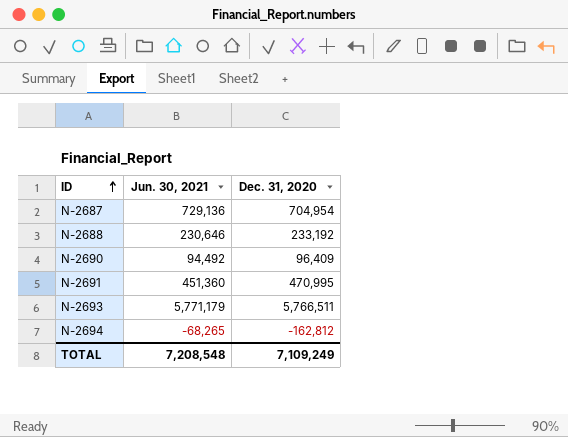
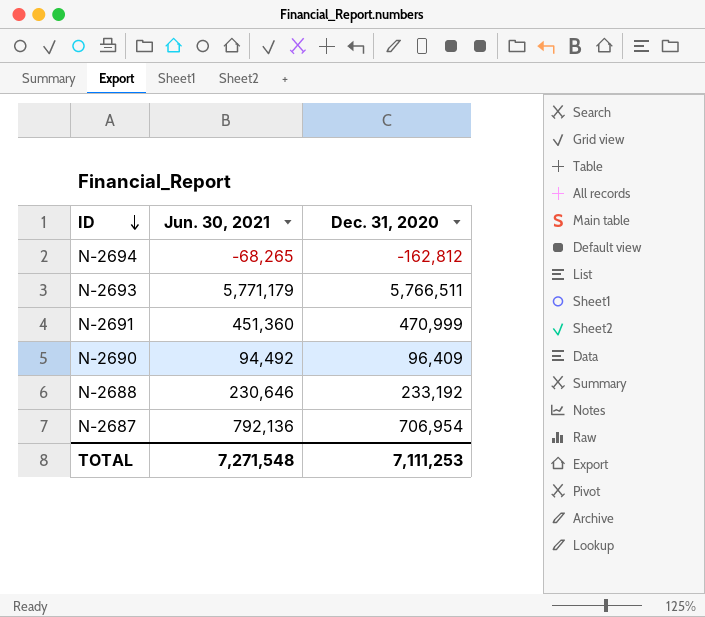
row order: ID ascending -> ID descending
N-2691 | Dec. 31, 2020: 470,995 -> 470,999
N-2687 | Jun. 30, 2021: 729,136 -> 792,136
N-2687 | Dec. 31, 2020: 704,954 -> 706,954
TOTAL | Jun. 30, 2021: 7,208,548 -> 7,271,548
TOTAL | Dec. 31, 2020: 7,109,249 -> 7,111,253

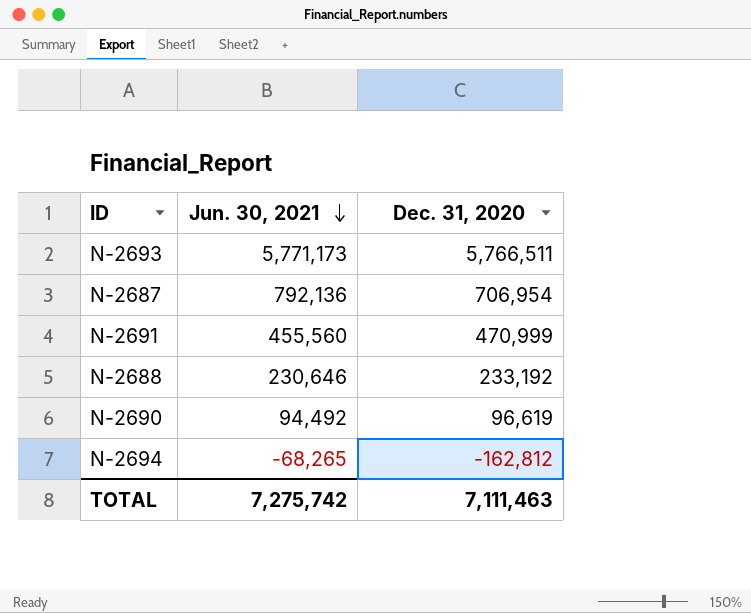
row order: ID descending -> Jun. 30, 2021 descending
N-2693 | Jun. 30, 2021: 5,771,179 -> 5,771,173
N-2691 | Jun. 30, 2021: 451,360 -> 455,560
N-2690 | Dec. 31, 2020: 96,409 -> 96,619
TOTAL | Jun. 30, 2021: 7,271,548 -> 7,275,742
TOTAL | Dec. 31, 2020: 7,111,253 -> 7,111,463

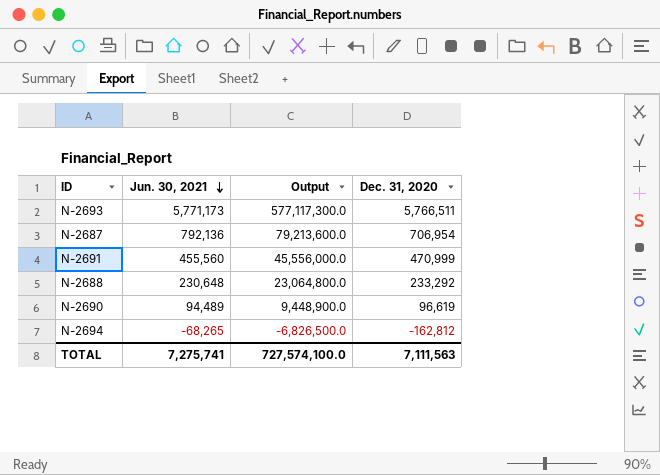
column Output | formula: none -> [Jun. 30, 2021] * 100
N-2688 | Jun. 30, 2021: 230,646 -> 230,648
N-2688 | Dec. 31, 2020: 233,192 -> 233,292
N-2690 | Jun. 30, 2021: 94,492 -> 94,489
TOTAL | Jun. 30, 2021: 7,275,742 -> 7,275,741
TOTAL | Dec. 31, 2020: 7,111,463 -> 7,111,563

